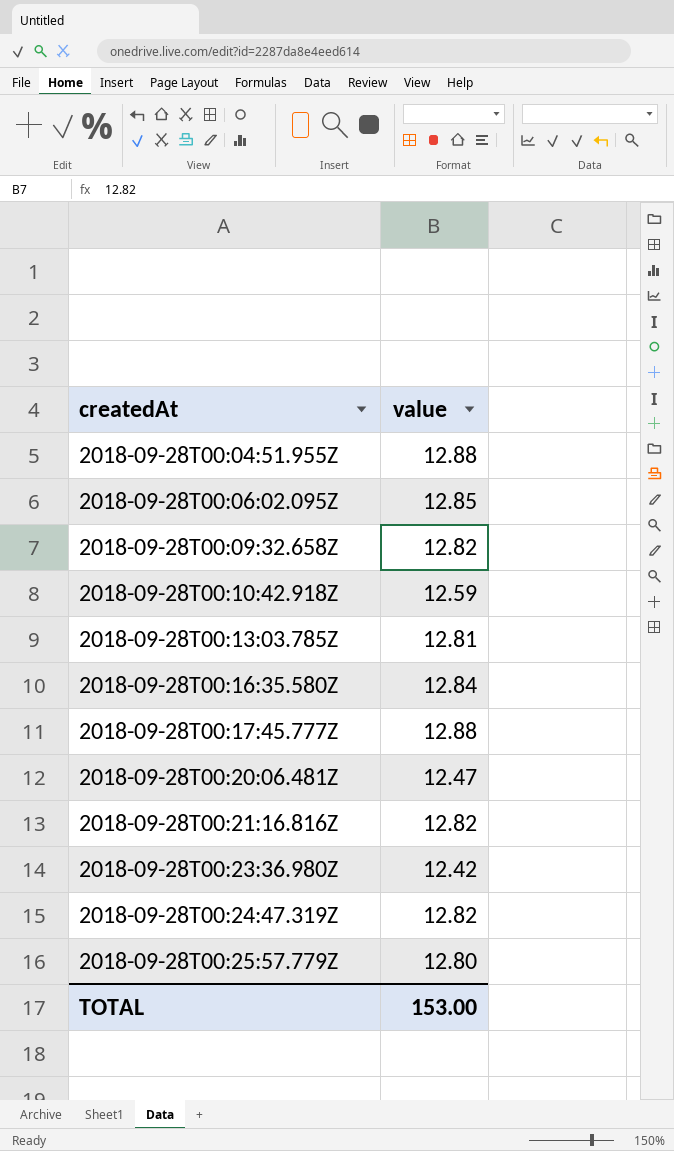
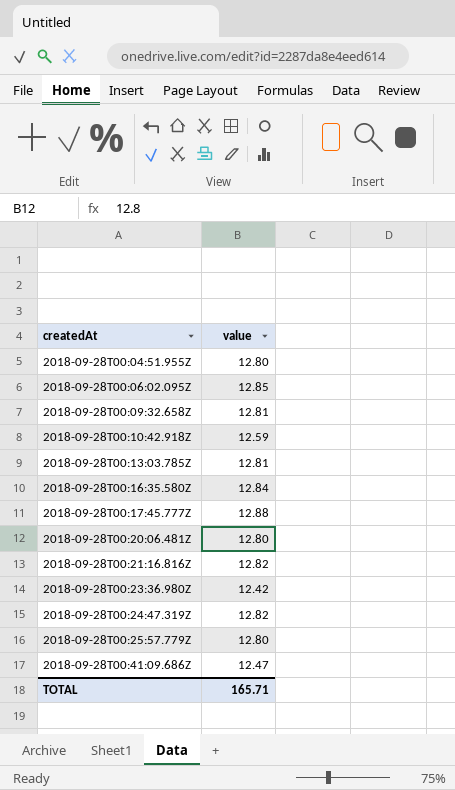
2018-09-28T00:04:51.955Z | value: 12.88 -> 12.80
2018-09-28T00:09:32.658Z | value: 12.82 -> 12.81
2018-09-28T00:20:06.481Z | value: 12.47 -> 12.80
row 2018-09-28T00:41:09.686Z: none -> 12.47
TOTAL | value: 153.00 -> 165.71

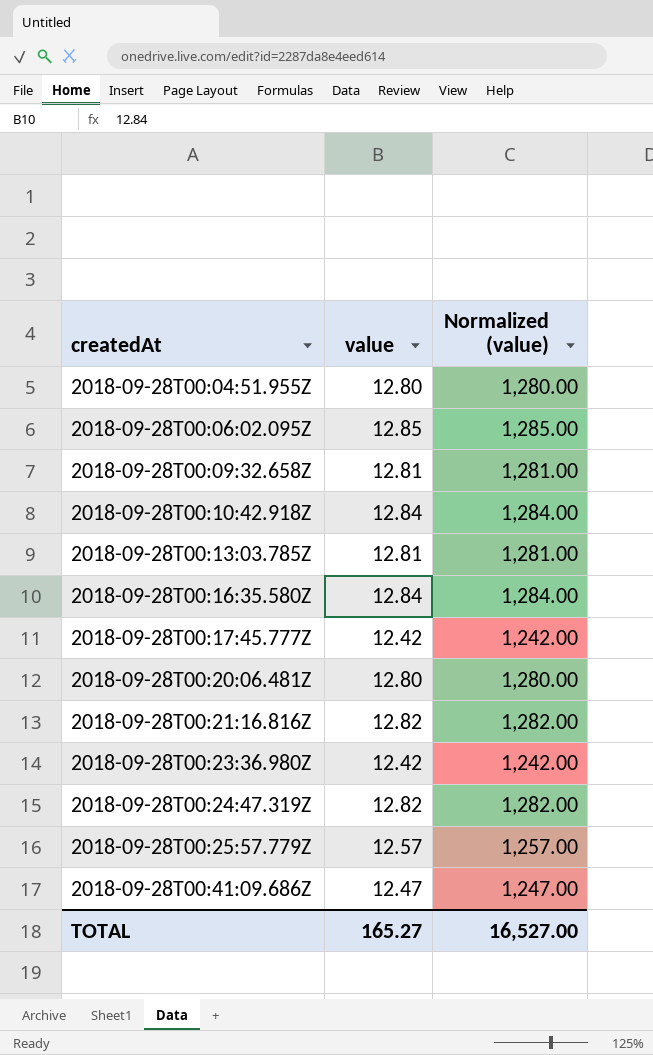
column Normalized (value) | formula: none -> [value] * 100
2018-09-28T00:10:42.918Z | value: 12.59 -> 12.84
2018-09-28T00:17:45.777Z | value: 12.88 -> 12.42
2018-09-28T00:25:57.779Z | value: 12.80 -> 12.57
TOTAL | value: 165.71 -> 165.27

